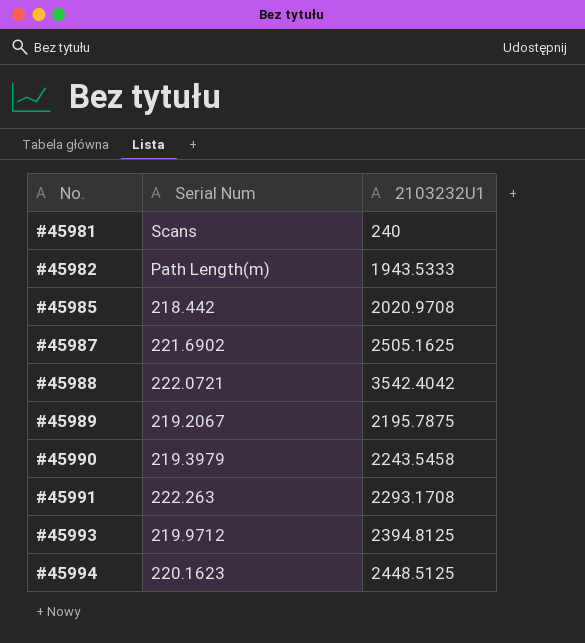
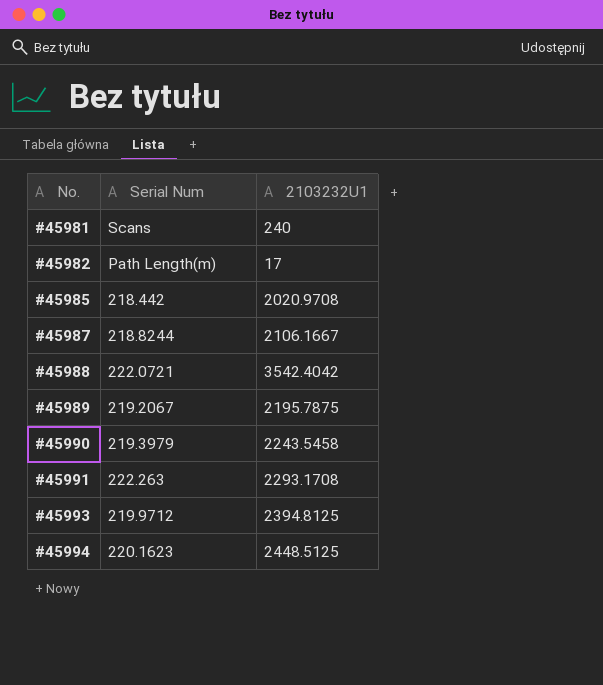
#45982 | 2103232U1: 1943.5333 -> 17
#45987 | Serial Num: 221.6902 -> 218.8244
#45987 | 2103232U1: 2505.1625 -> 2106.1667

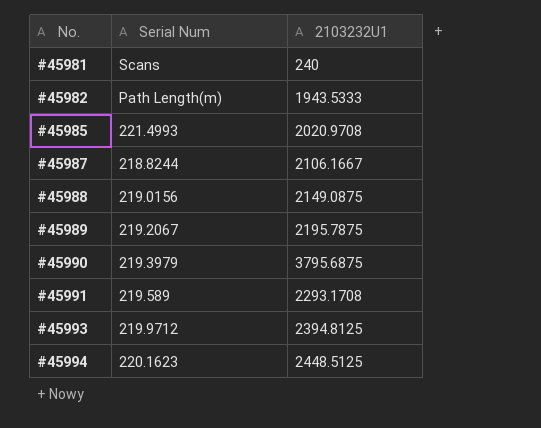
#45982 | 2103232U1: 17 -> 1943.5333
#45985 | Serial Num: 218.442 -> 221.4993
#45988 | Serial Num: 222.0721 -> 219.0156
#45988 | 2103232U1: 3542.4042 -> 2149.0875
#45990 | 2103232U1: 2243.5458 -> 3795.6875
#45991 | Serial Num: 222.263 -> 219.589

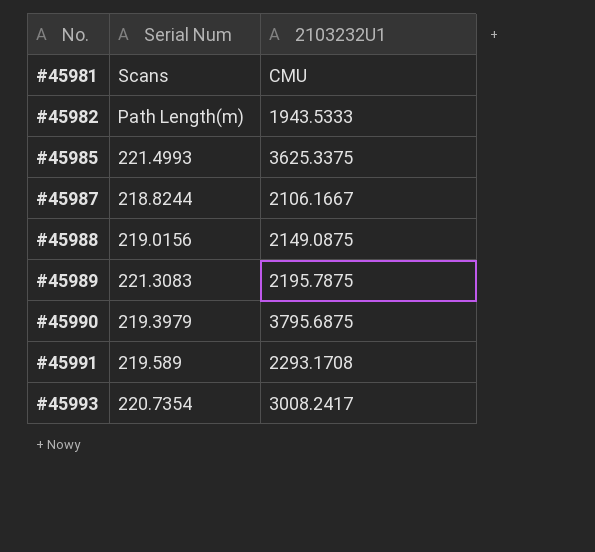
row #45994: 220.1623 | 2448.5125 -> none
#45981 | 2103232U1: 240 -> CMU
#45985 | 2103232U1: 2020.9708 -> 3625.3375
#45989 | Serial Num: 219.2067 -> 221.3083
#45993 | Serial Num: 219.9712 -> 220.7354
#45993 | 2103232U1: 2394.8125 -> 3008.2417

